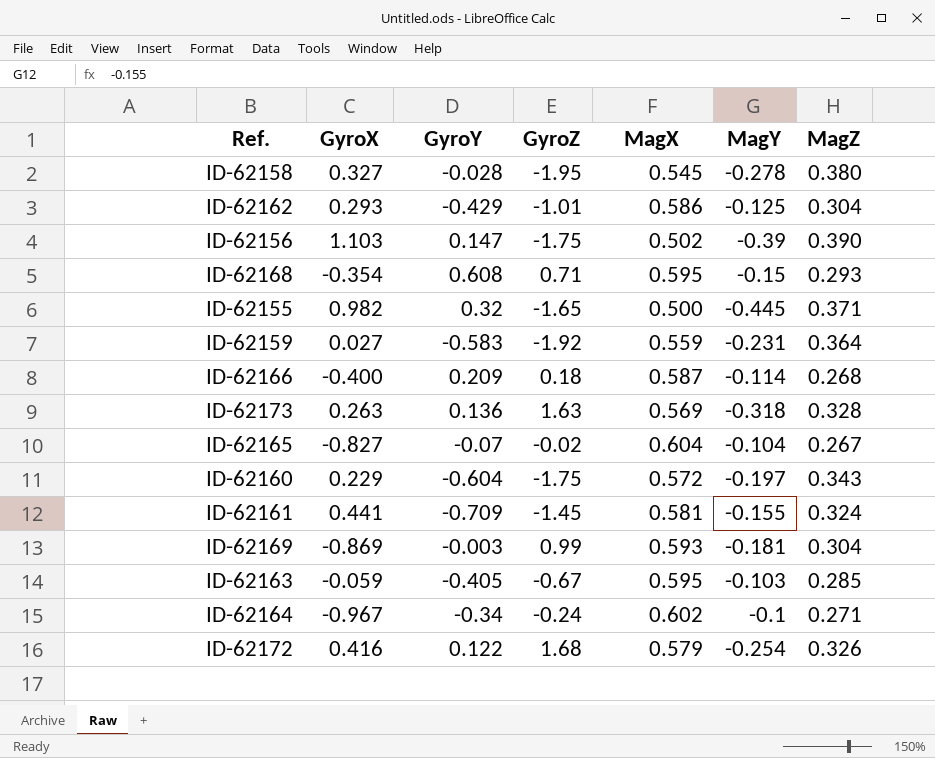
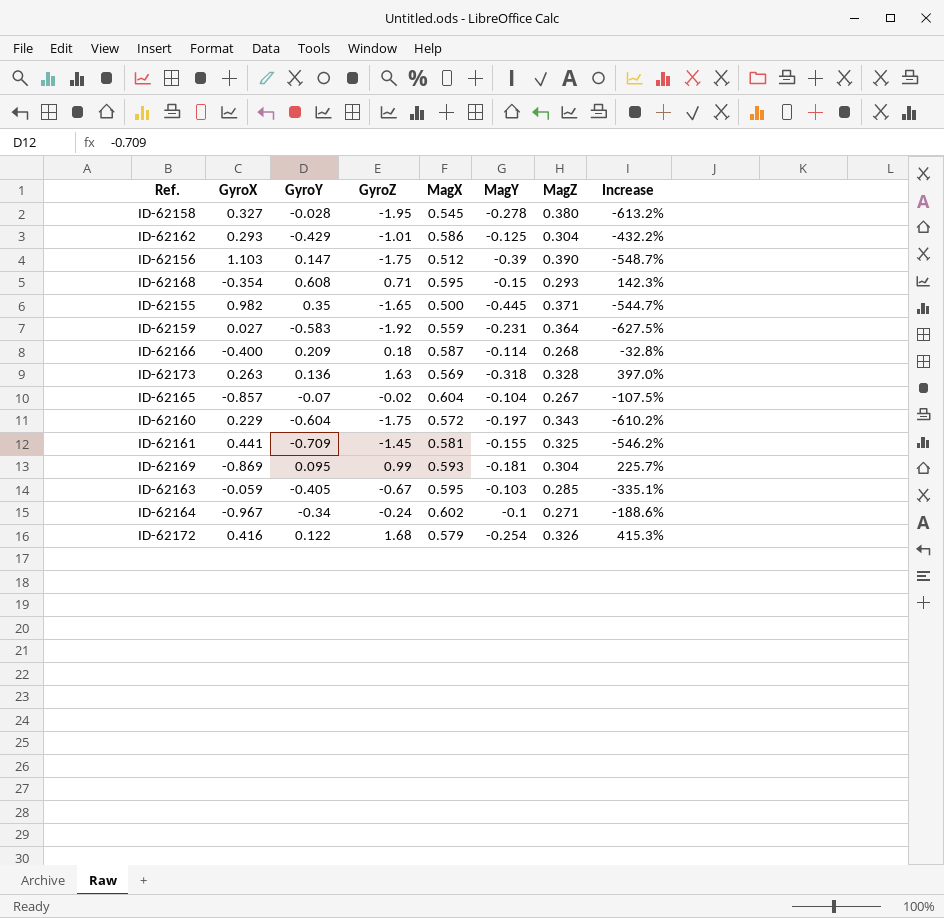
column Increase | formula: none -> ([GyroZ] - [MagZ]) / [MagZ]
ID-62156 | MagX: 0.502 -> 0.512
ID-62155 | GyroY: 0.32 -> 0.35
ID-62165 | GyroX: -0.827 -> -0.857
ID-62161 | MagZ: 0.324 -> 0.325
ID-62169 | GyroY: -0.003 -> 0.095

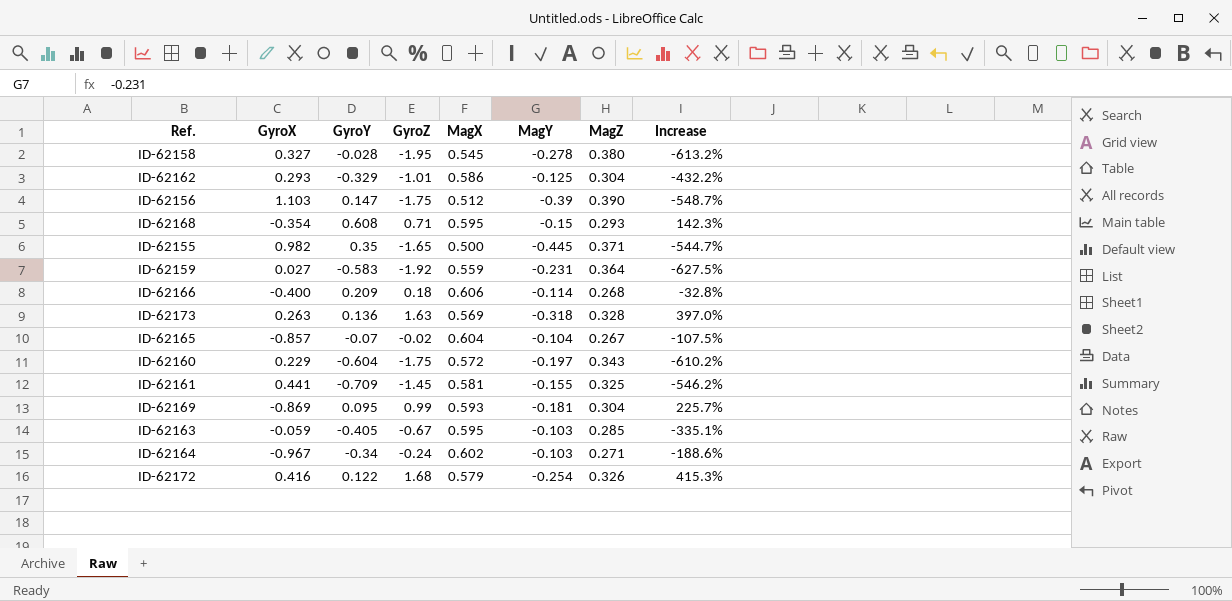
ID-62162 | GyroY: -0.429 -> -0.329
ID-62166 | MagX: 0.587 -> 0.606
ID-62164 | MagY: -0.1 -> -0.103

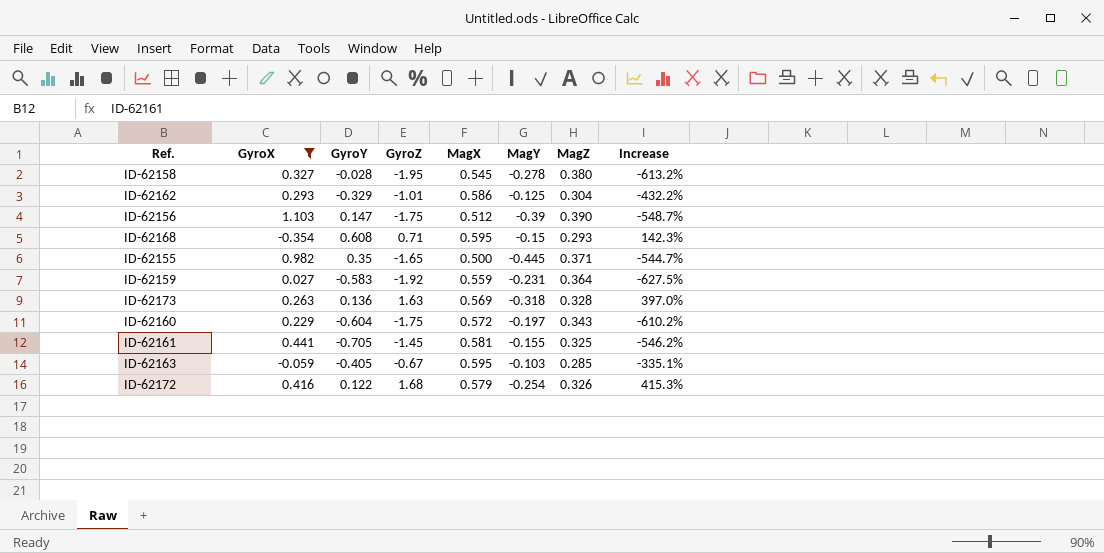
filter: none -> GyroX >= -0.354
ID-62161 | GyroY: -0.709 -> -0.705

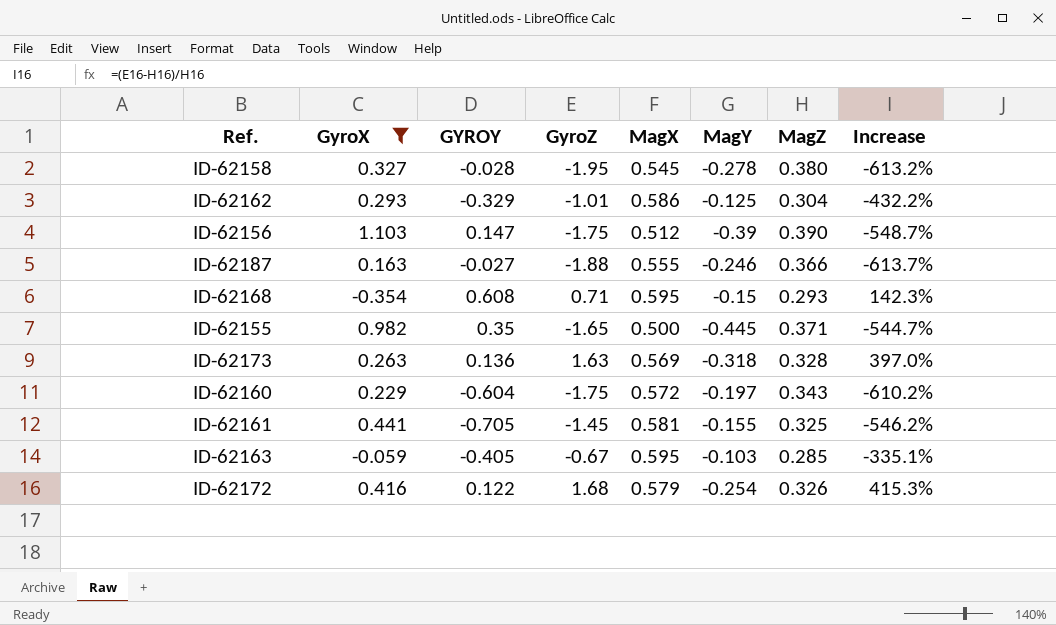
column name: GyroY -> GYROY
row ID-62159: 0.027 | -0.583 | -1.92 | 0.559 | -0.231 | 0.364 | -627.5% -> none
row ID-62187: none -> 0.163 | -0.027 | -1.88 | 0.555 | -0.246 | 0.366 | -613.7%

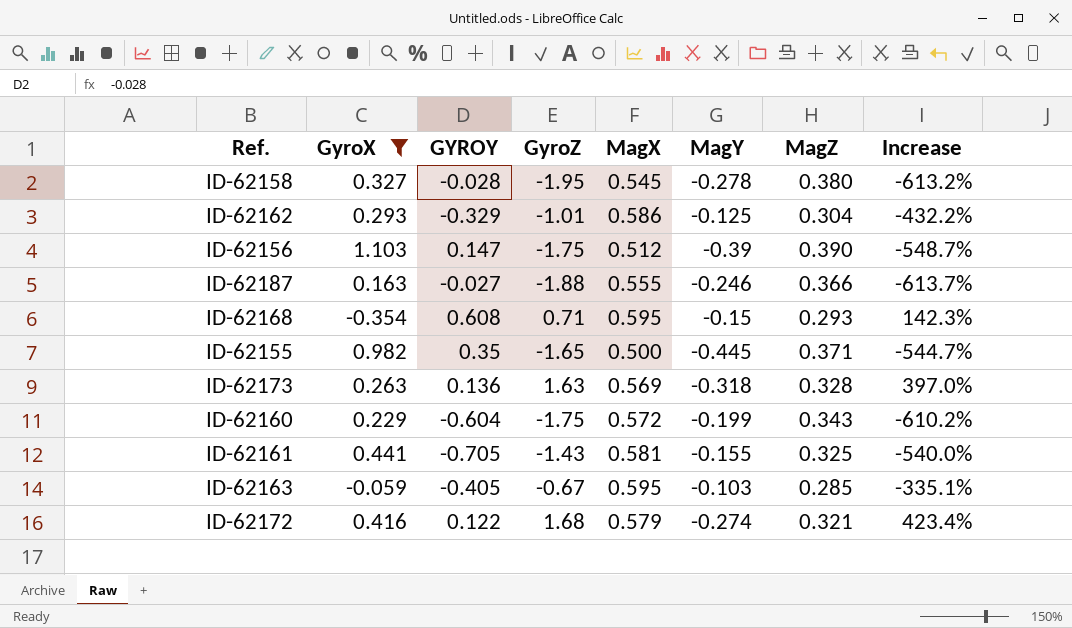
ID-62160 | MagY: -0.197 -> -0.199
ID-62161 | GyroZ: -1.45 -> -1.43
ID-62161 | Increase: -546.2% -> -540.0%
ID-62172 | MagY: -0.254 -> -0.274
ID-62172 | MagZ: 0.326 -> 0.321
ID-62172 | Increase: 415.3% -> 423.4%

